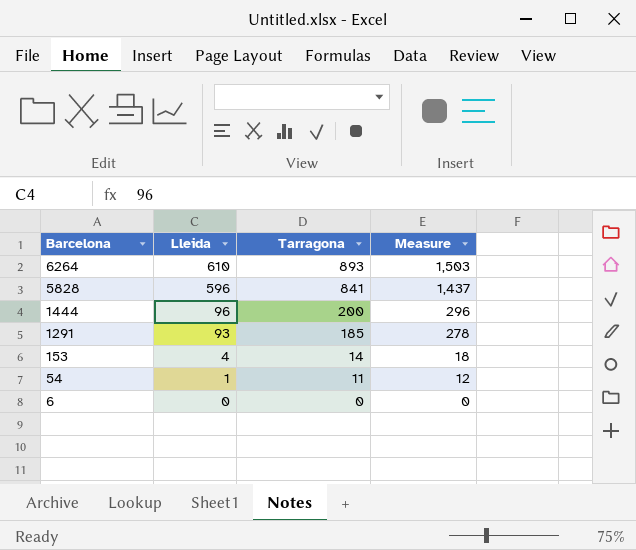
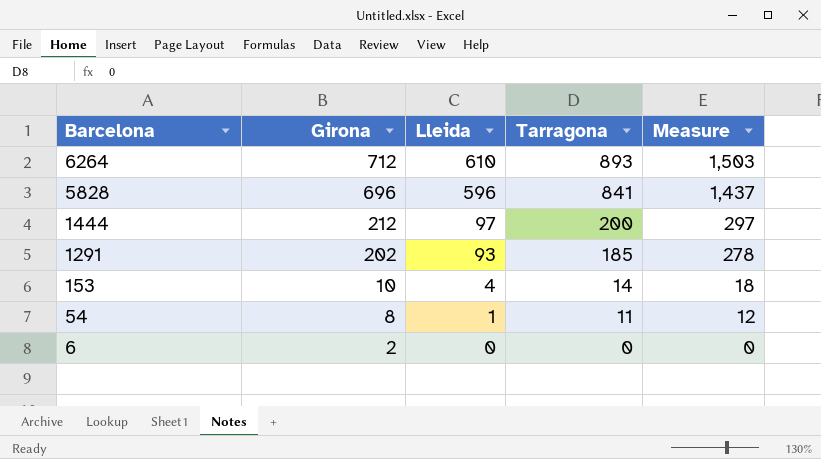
column Girona | position: none -> 2
1444 | Lleida: 96 -> 97
1444 | Measure: 296 -> 297

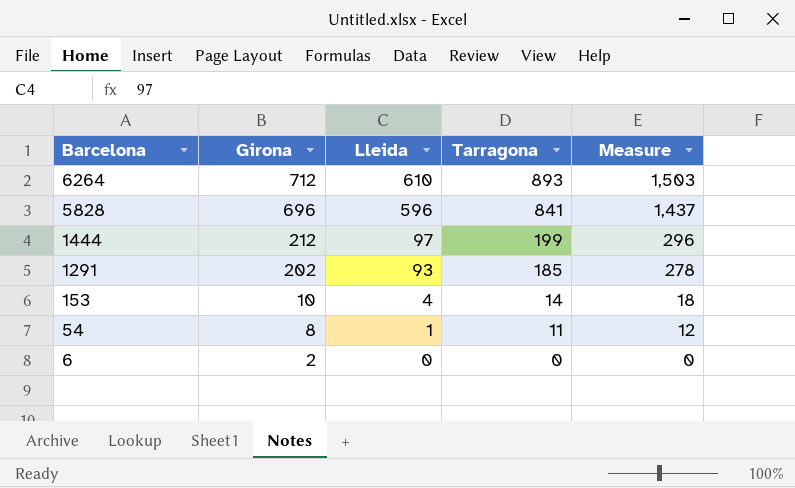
1444 | Tarragona: 200 -> 199
1444 | Measure: 297 -> 296

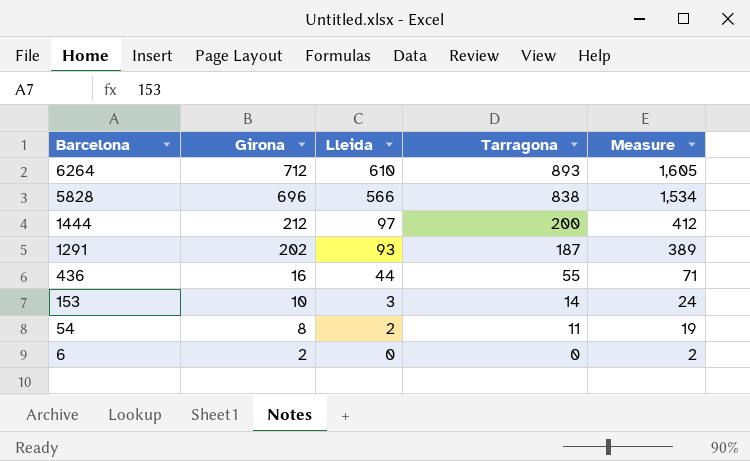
column Measure | formula: [Lleida] + [Tarragona] -> [Girona] + [Tarragona]
5828 | Lleida: 596 -> 566
5828 | Tarragona: 841 -> 838
1444 | Tarragona: 199 -> 200
1291 | Tarragona: 185 -> 187
row 436: none -> 16 | 44 | 55 | 71
153 | Lleida: 4 -> 3
54 | Lleida: 1 -> 2

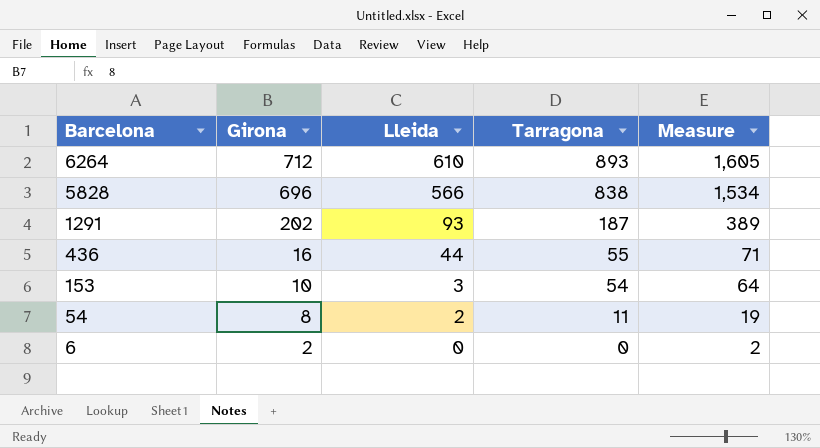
row 1444: 212 | 97 | 200 | 412 -> none
153 | Tarragona: 14 -> 54
153 | Measure: 24 -> 64

